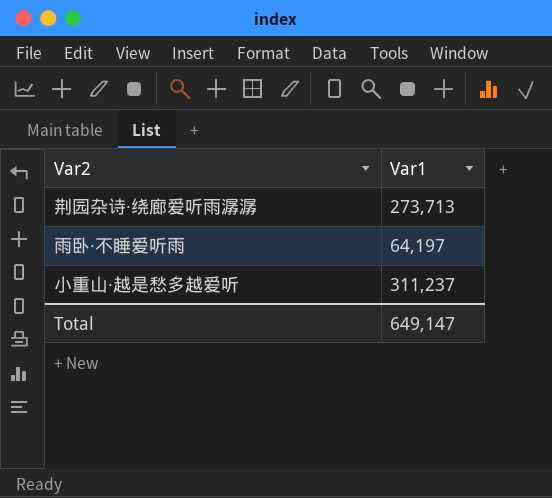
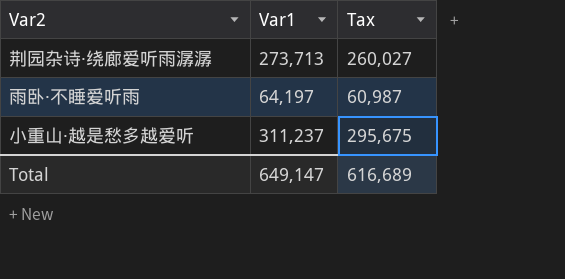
column Tax | formula: none -> [Var1] * 0.95

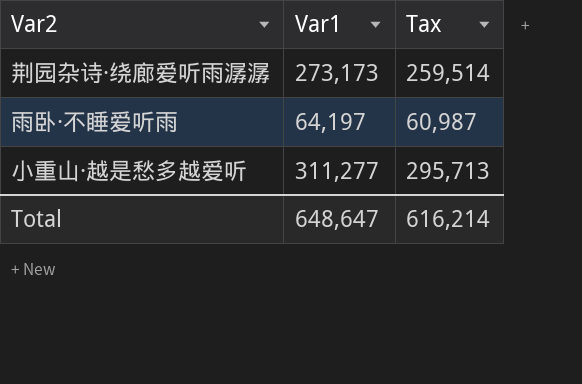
荆园杂诗·绕廊爱听雨潺潺 | Var1: 273,713 -> 273,173
荆园杂诗·绕廊爱听雨潺潺 | Tax: 260,027 -> 259,514
小重山·越是愁多越爱听 | Var1: 311,237 -> 311,277
小重山·越是愁多越爱听 | Tax: 295,675 -> 295,713
Total | Var1: 649,147 -> 648,647
Total | Tax: 616,689 -> 616,214

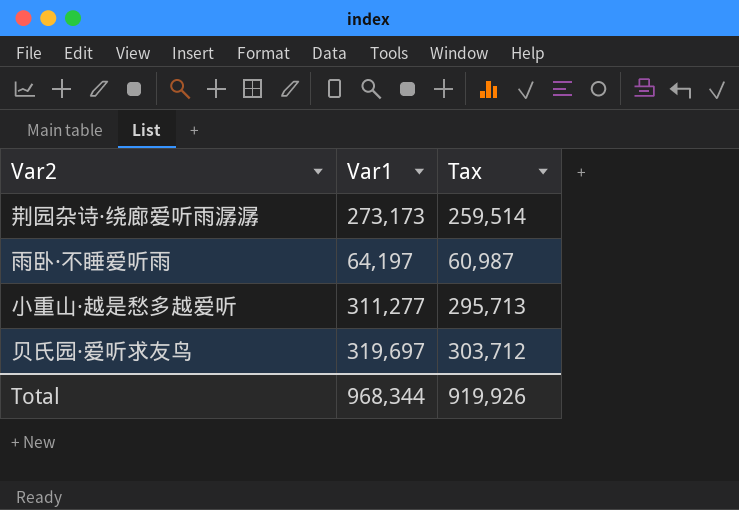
row 贝氏园·爱听求友鸟: none -> 319,697 | 303,712
Total | Var1: 648,647 -> 968,344
Total | Tax: 616,214 -> 919,926

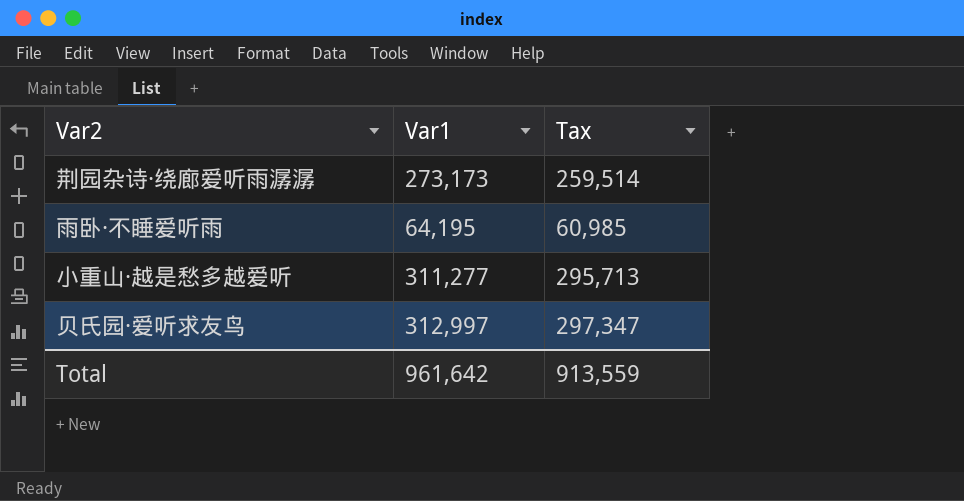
雨卧·不睡爱听雨 | Var1: 64,197 -> 64,195
雨卧·不睡爱听雨 | Tax: 60,987 -> 60,985
贝氏园·爱听求友鸟 | Var1: 319,697 -> 312,997
贝氏园·爱听求友鸟 | Tax: 303,712 -> 297,347
Total | Var1: 968,344 -> 961,642
Total | Tax: 919,926 -> 913,559

